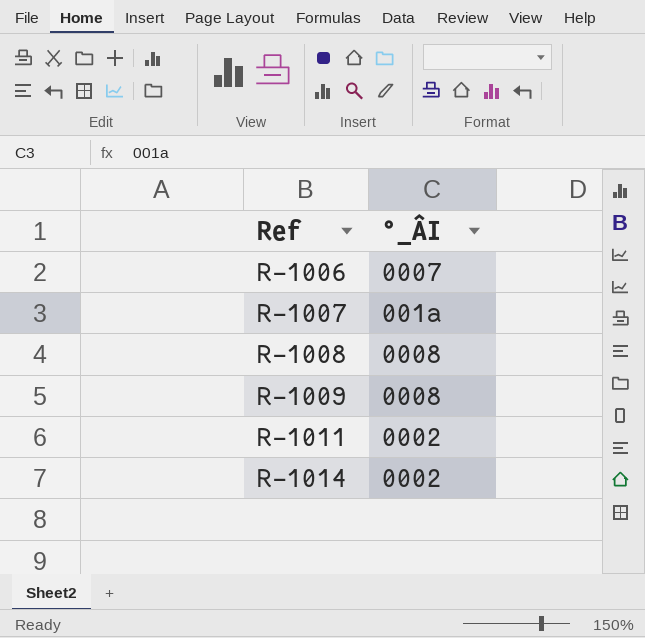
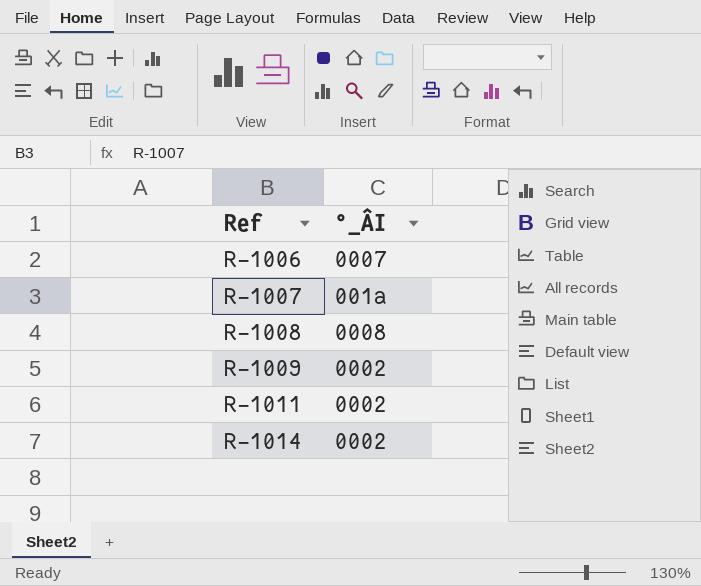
R-1009 | °_ÂI: 0008 -> 0002

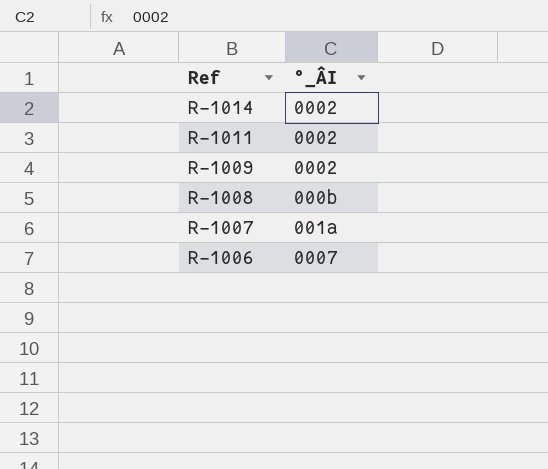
row order: Ref ascending -> Ref descending
R-1008 | °_ÂI: 0008 -> 000b

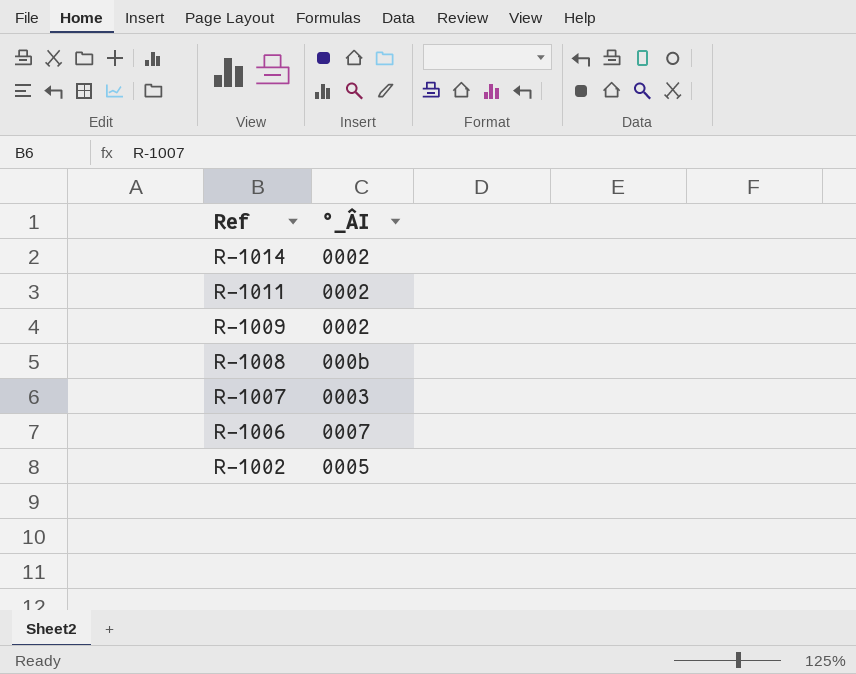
R-1007 | °_ÂI: 001a -> 0003
row R-1002: none -> 0005

